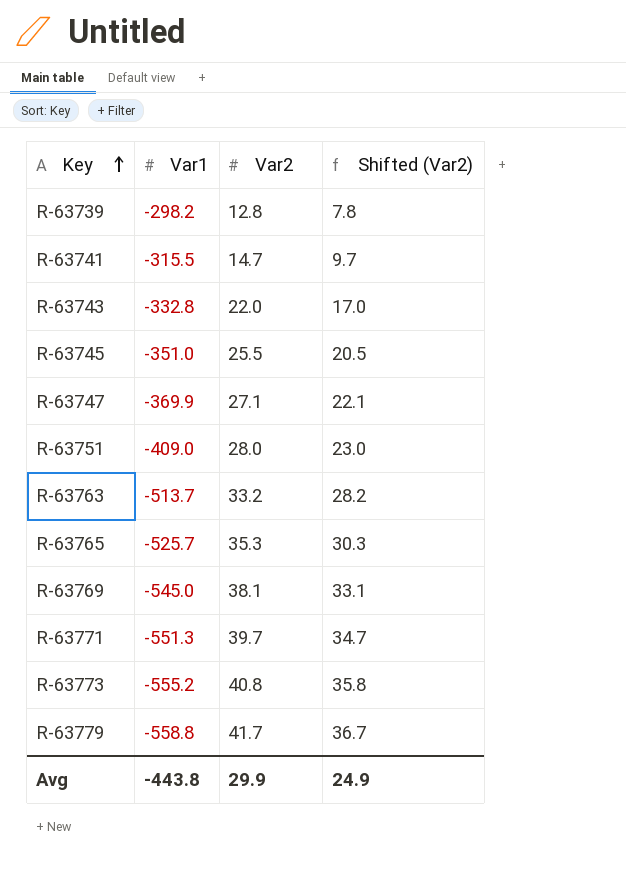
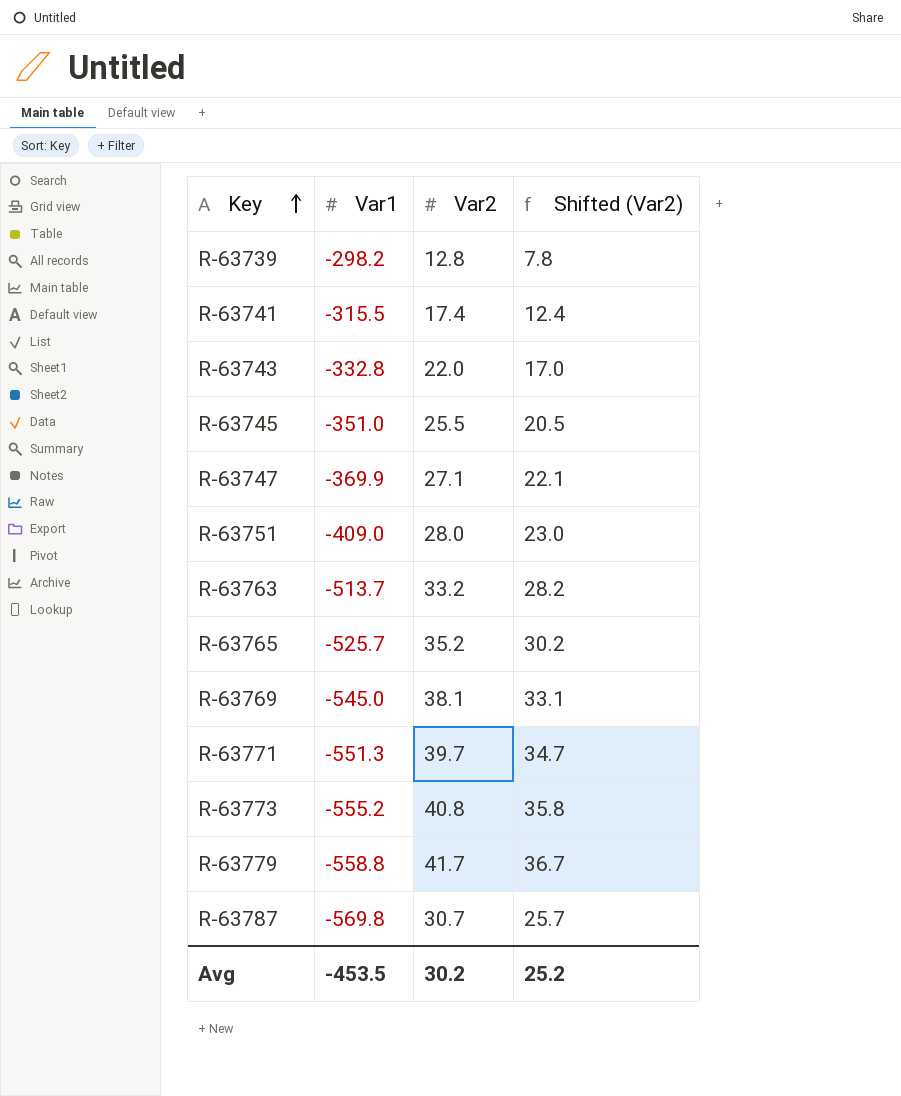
R-63741 | Var2: 14.7 -> 17.4
R-63741 | Shifted (Var2): 9.7 -> 12.4
R-63765 | Var2: 35.3 -> 35.2
R-63765 | Shifted (Var2): 30.3 -> 30.2
row R-63787: none -> -569.8 | 30.7 | 25.7
Avg | Var1: -443.8 -> -453.5
Avg | Var2: 29.9 -> 30.2
Avg | Shifted (Var2): 24.9 -> 25.2

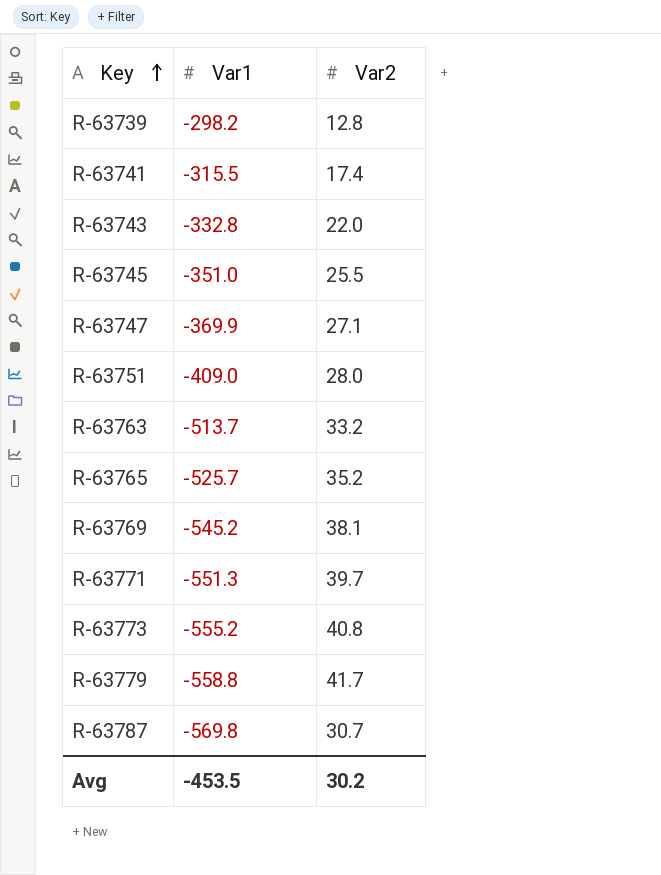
column Shifted (Var2) | formula: [Var2] - 5 -> none
R-63769 | Var1: -545.0 -> -545.2

